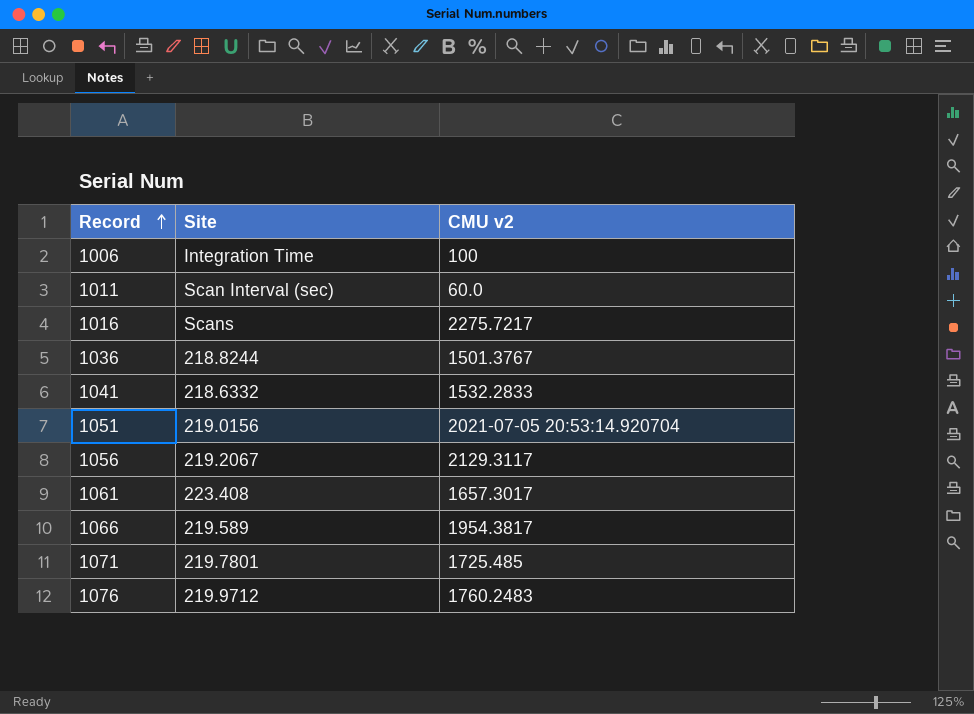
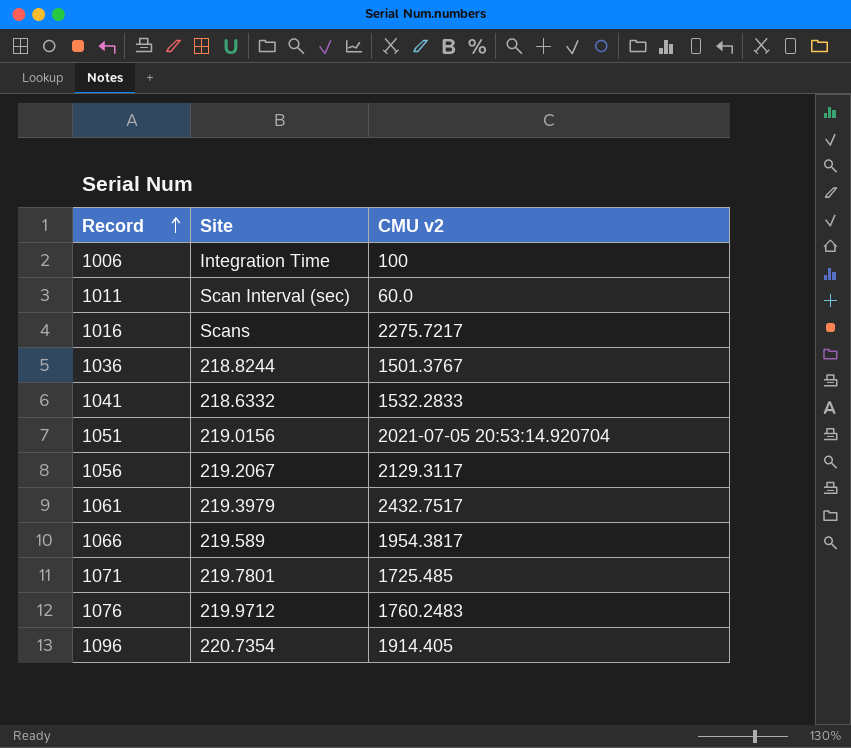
1061 | Site: 223.408 -> 219.3979
1061 | CMU v2: 1657.3017 -> 2432.7517
row 1096: none -> 220.7354 | 1914.405

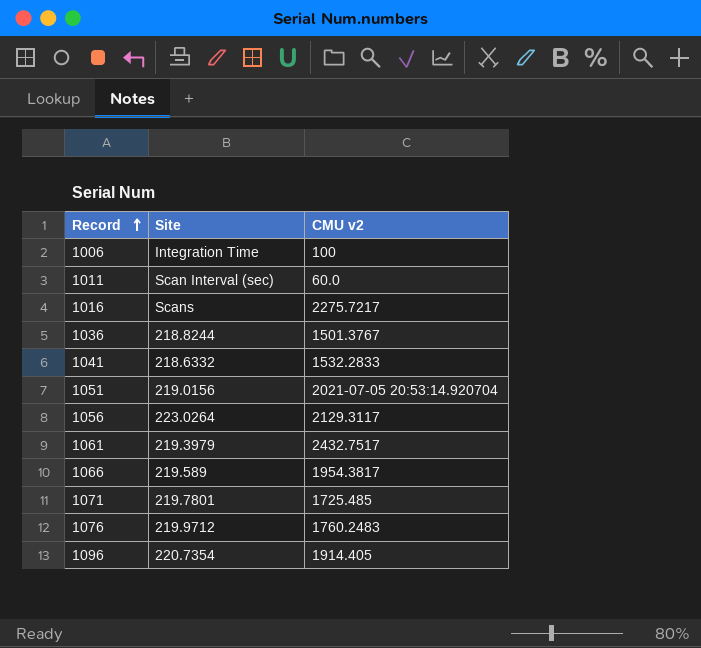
1056 | Site: 219.2067 -> 223.0264

